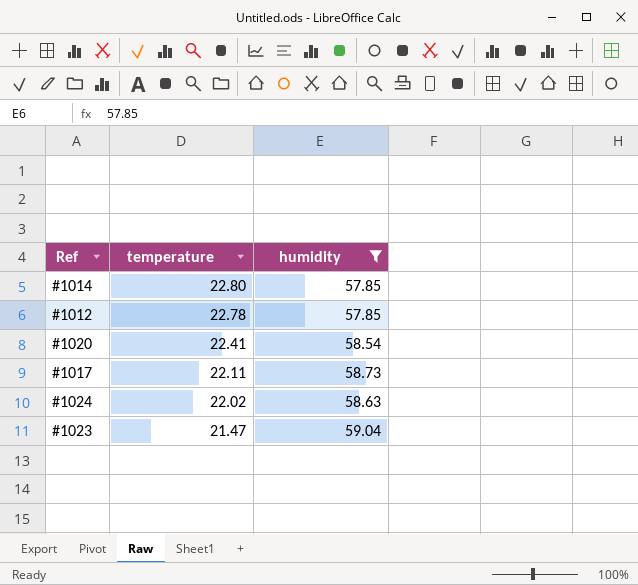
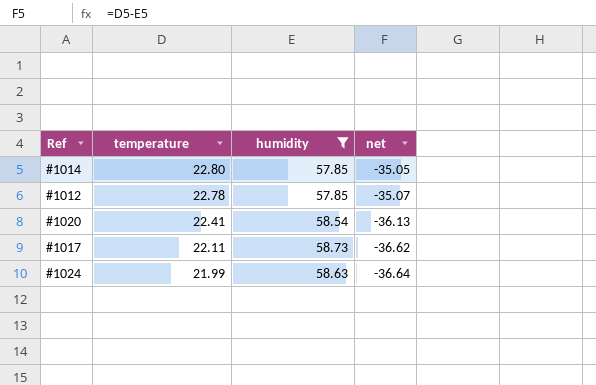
column net | formula: none -> [temperature] - [humidity]
row #1023: 21.47 | 59.04 -> none
#1024 | temperature: 22.02 -> 21.99

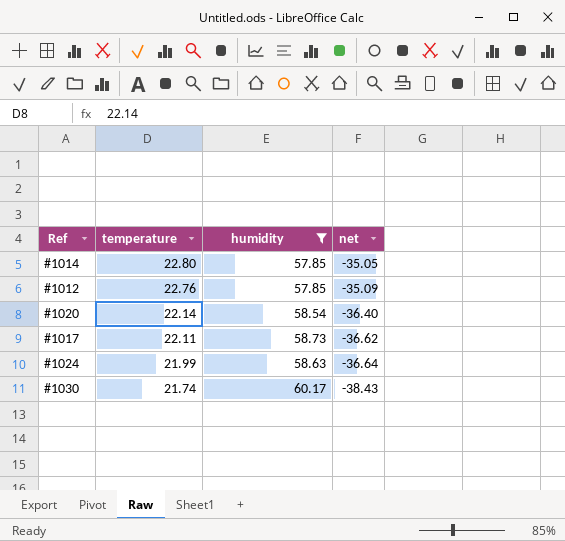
#1012 | temperature: 22.78 -> 22.76
#1012 | net: -35.07 -> -35.09
#1020 | temperature: 22.41 -> 22.14
#1020 | net: -36.13 -> -36.40
row #1030: none -> 21.74 | 60.17 | -38.43

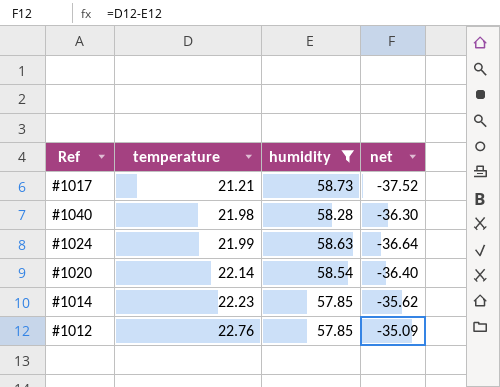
row order: temperature descending -> temperature ascending
row #1030: 21.74 | 60.17 | -38.43 -> none
#1017 | temperature: 22.11 -> 21.21
#1017 | net: -36.62 -> -37.52
row #1040: none -> 21.98 | 58.28 | -36.30
#1014 | temperature: 22.80 -> 22.23
#1014 | net: -35.05 -> -35.62

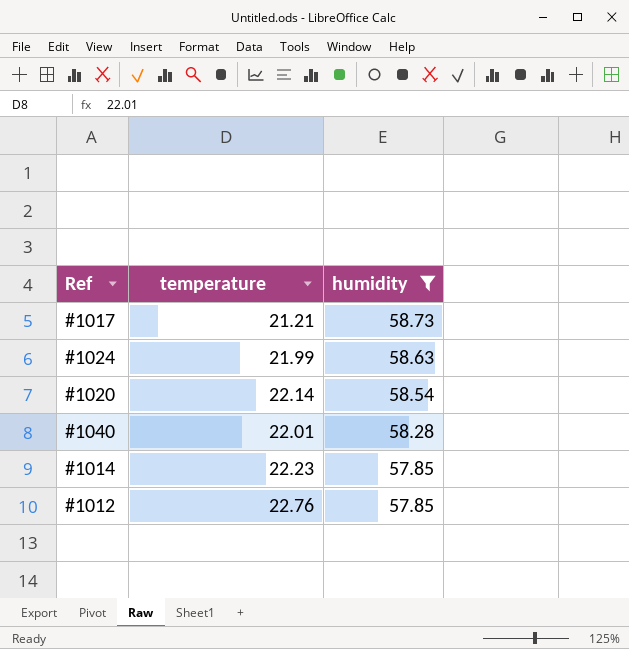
row order: temperature ascending -> humidity descending
column net | formula: [temperature] - [humidity] -> none
#1040 | temperature: 21.98 -> 22.01

